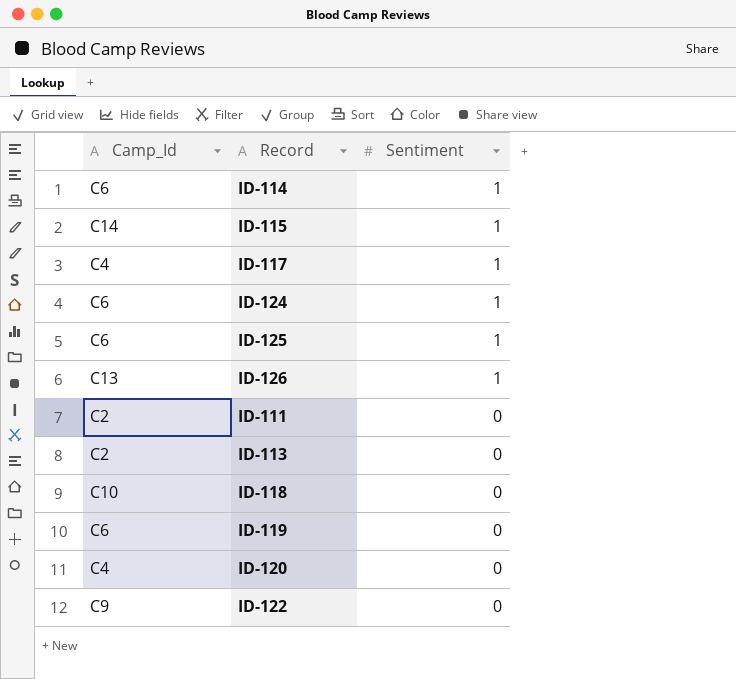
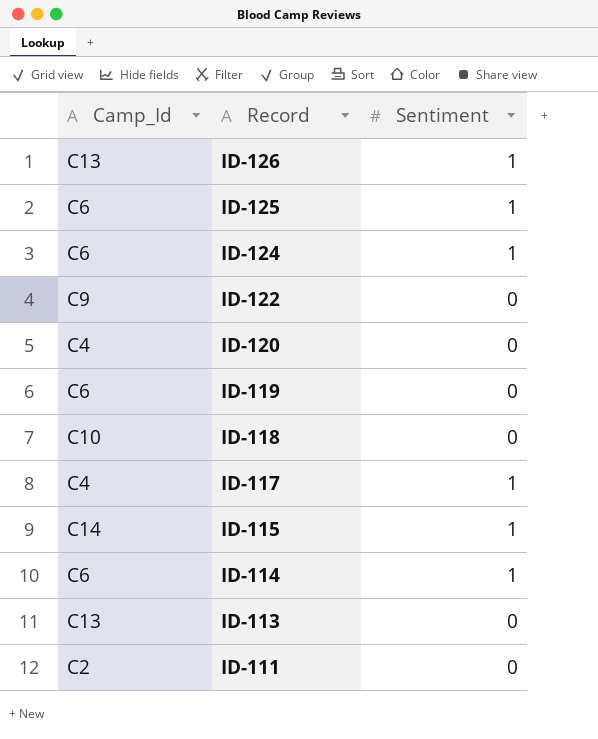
row order: Sentiment descending -> Record descending
ID-113 | Camp_Id: C2 -> C13

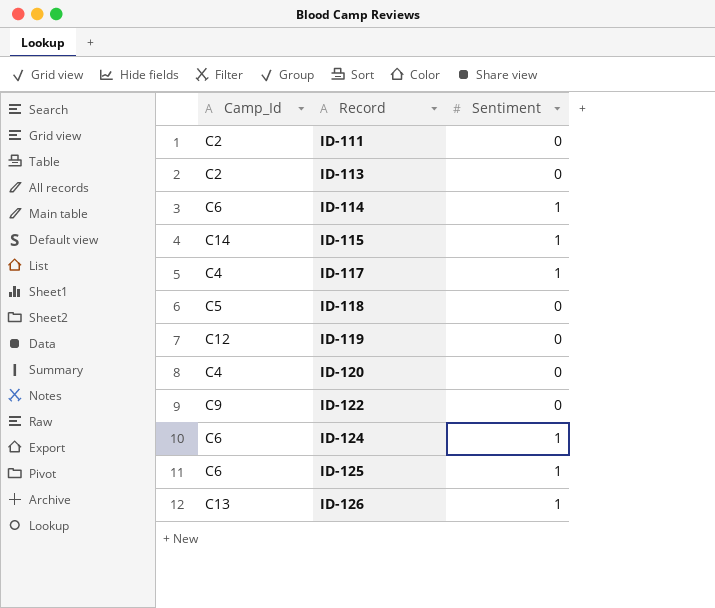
row order: Record descending -> Record ascending
ID-113 | Camp_Id: C13 -> C2
ID-118 | Camp_Id: C10 -> C5
ID-119 | Camp_Id: C6 -> C12

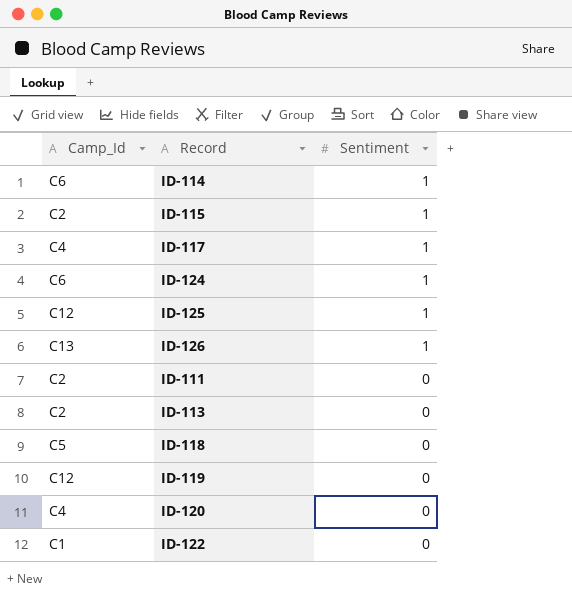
row order: Record ascending -> Sentiment descending
ID-115 | Camp_Id: C14 -> C2
ID-125 | Camp_Id: C6 -> C12
ID-122 | Camp_Id: C9 -> C1

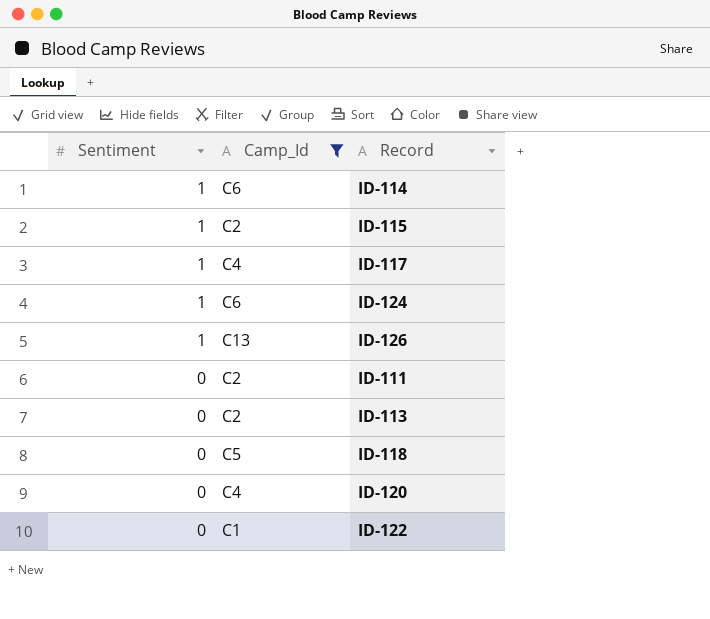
filter: none -> Camp_Id != C12
column Sentiment | position: 3 -> 1

